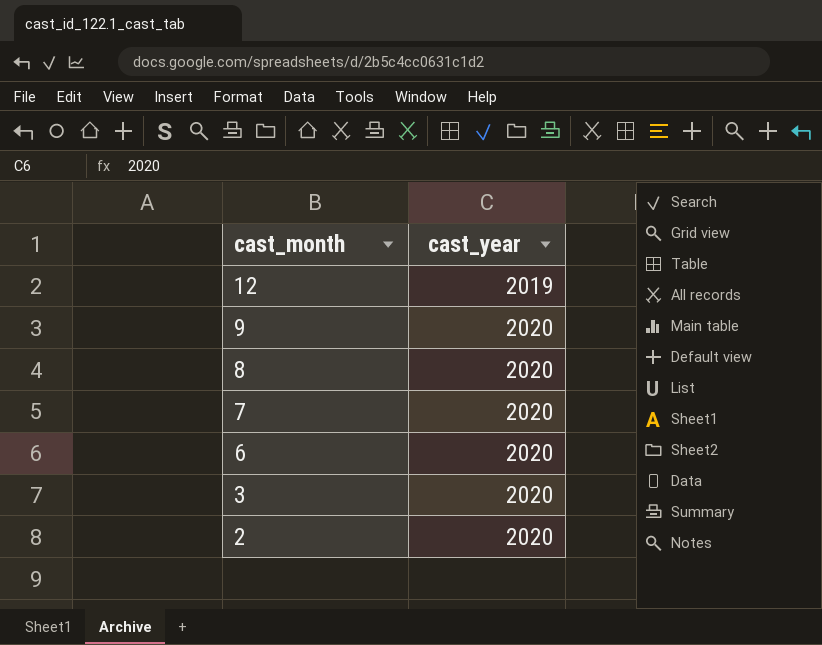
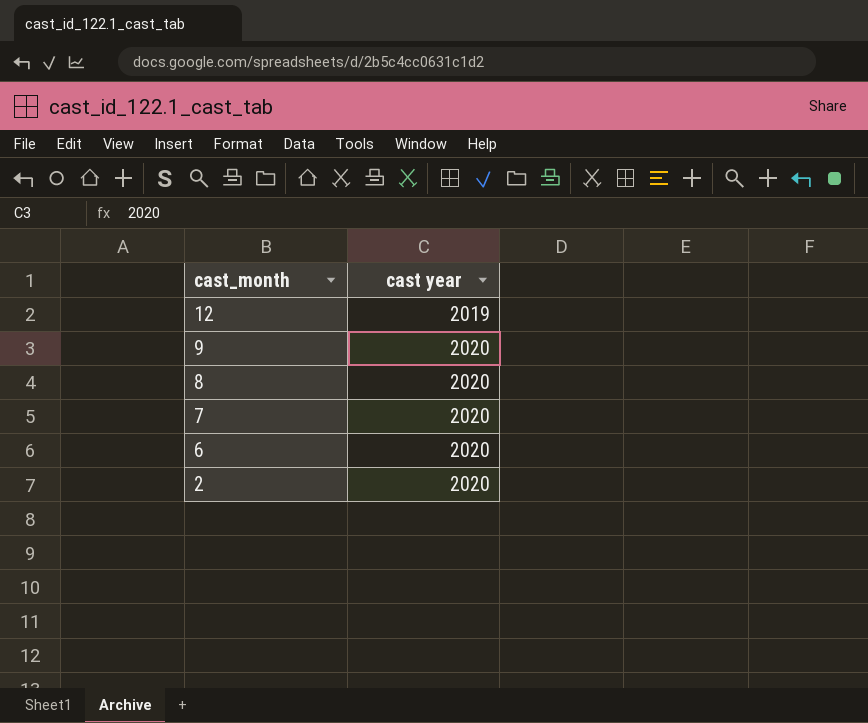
column name: cast_year -> cast year
row 3: 2020 -> none

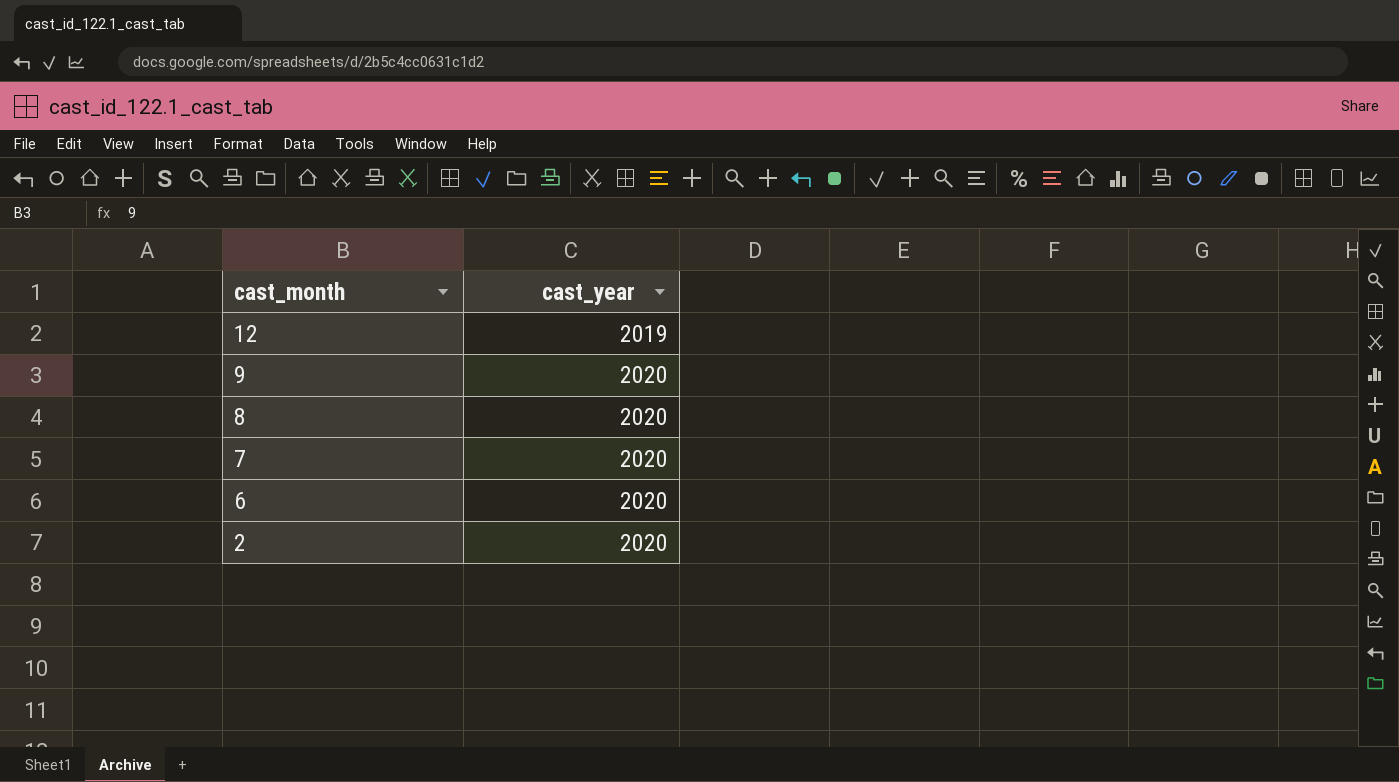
column name: cast year -> cast_year

